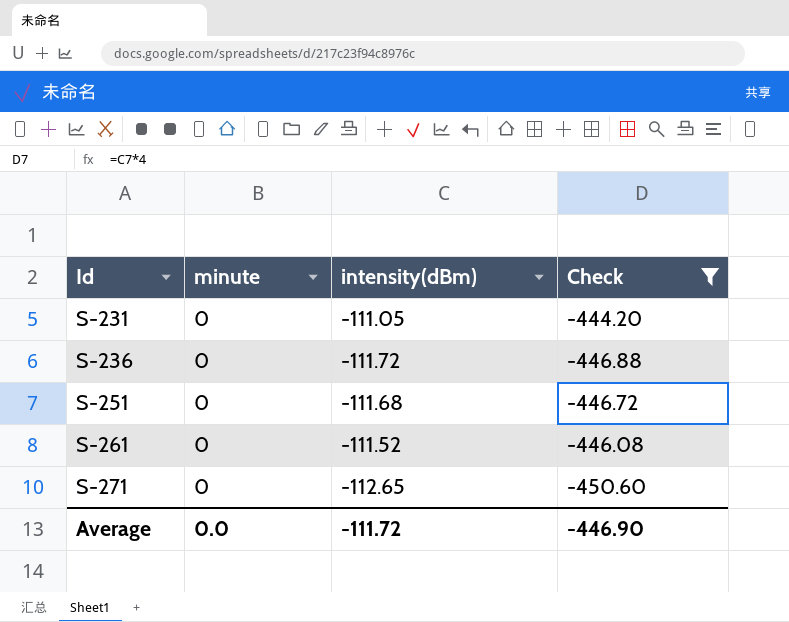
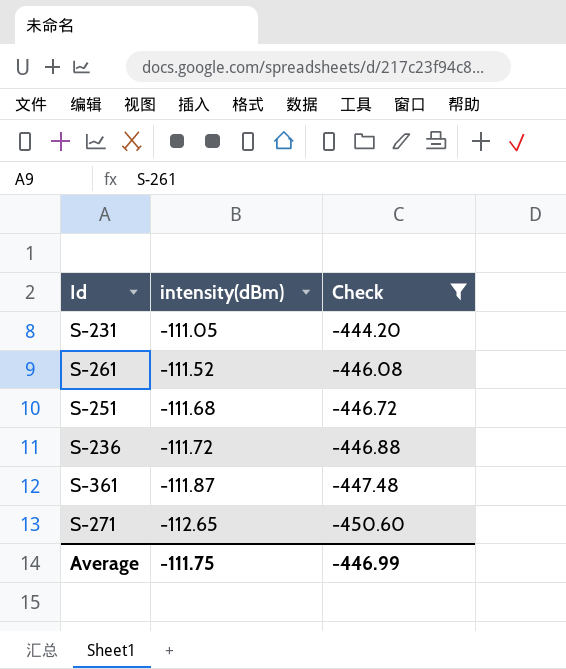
row order: Id ascending -> intensity(dBm) descending
column minute | position: 2 -> none
row S-361: none -> -111.87 | -447.48
Average | intensity(dBm): -111.72 -> -111.75
Average | Check: -446.90 -> -446.99

